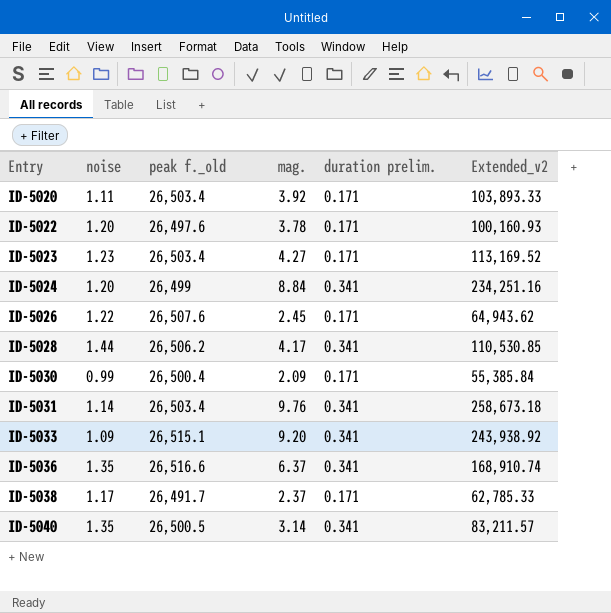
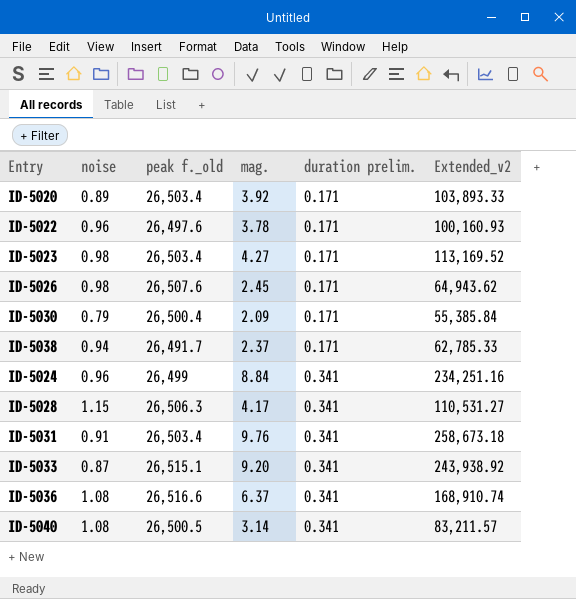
row order: Entry ascending -> duration prelim. ascending
ID-5020 | noise: 1.11 -> 0.89
ID-5022 | noise: 1.20 -> 0.96
ID-5023 | noise: 1.23 -> 0.98
ID-5026 | noise: 1.22 -> 0.98
ID-5030 | noise: 0.99 -> 0.79
ID-5038 | noise: 1.17 -> 0.94
ID-5024 | noise: 1.20 -> 0.96
ID-5028 | noise: 1.44 -> 1.15
ID-5028 | peak f._old: 26,506.2 -> 26,506.3
ID-5028 | Extended_v2: 110,530.85 -> 110,531.27
ID-5031 | noise: 1.14 -> 0.91
ID-5033 | noise: 1.09 -> 0.87
ID-5036 | noise: 1.35 -> 1.08
ID-5040 | noise: 1.35 -> 1.08

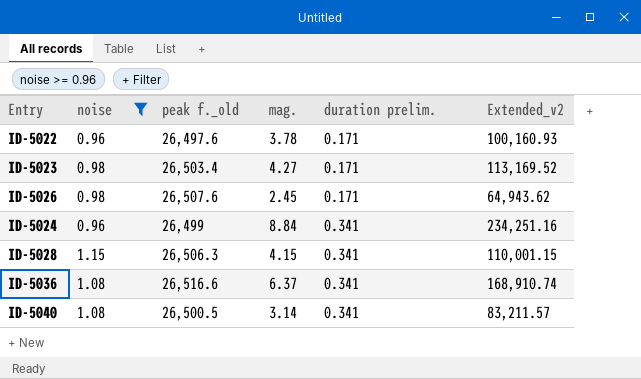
filter: none -> noise >= 0.96
ID-5028 | mag.: 4.17 -> 4.15
ID-5028 | Extended_v2: 110,531.27 -> 110,001.15

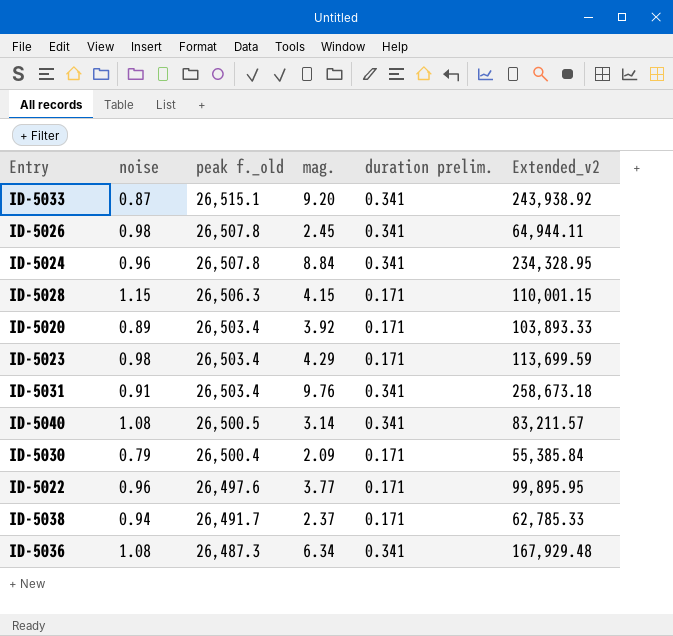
filter: noise >= 0.96 -> none
row order: duration prelim. ascending -> peak f._old descending
ID-5026 | peak f._old: 26,507.6 -> 26,507.8
ID-5026 | duration prelim.: 0.171 -> 0.341
ID-5026 | Extended_v2: 64,943.62 -> 64,944.11
ID-5024 | peak f._old: 26,499 -> 26,507.8
ID-5024 | Extended_v2: 234,251.16 -> 234,328.95
ID-5028 | duration prelim.: 0.341 -> 0.171
ID-5023 | mag.: 4.27 -> 4.29
ID-5023 | Extended_v2: 113,169.52 -> 113,699.59
ID-5022 | mag.: 3.78 -> 3.77
ID-5022 | Extended_v2: 100,160.93 -> 99,895.95
ID-5036 | peak f._old: 26,516.6 -> 26,487.3
ID-5036 | mag.: 6.37 -> 6.34
ID-5036 | Extended_v2: 168,910.74 -> 167,929.48

